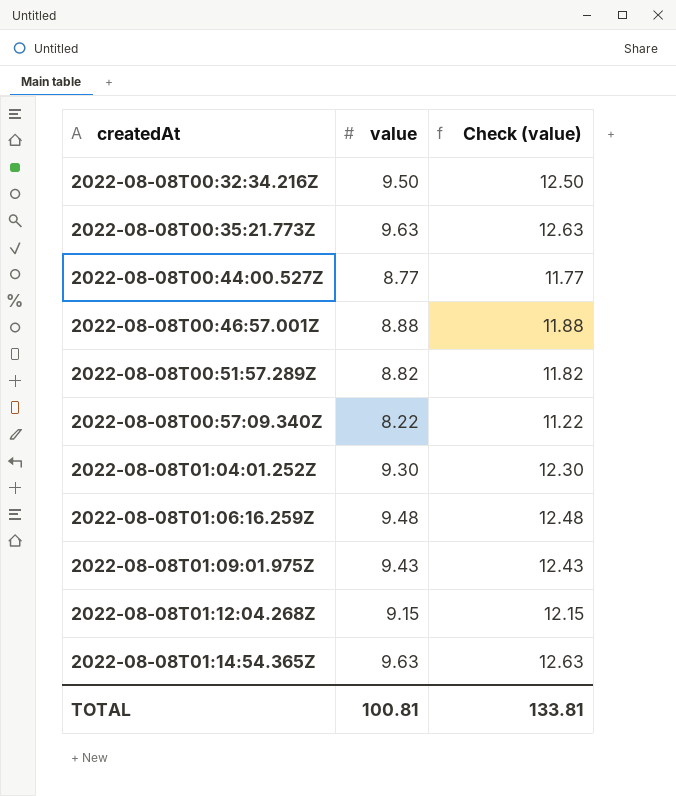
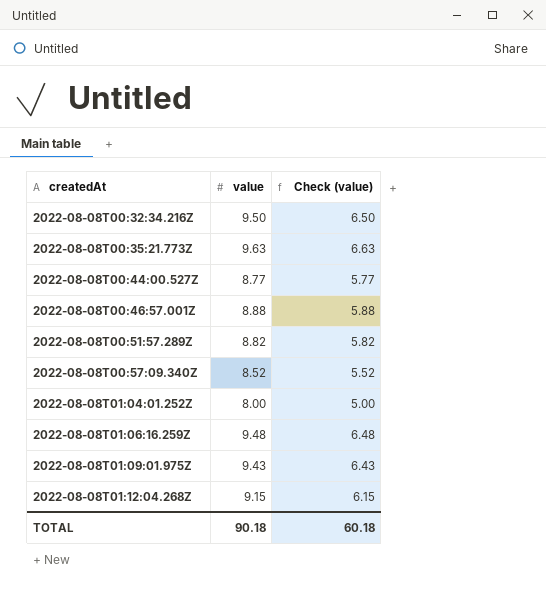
column Check (value) | formula: [value] + 3 -> [value] - 3
row 2022-08-08T01:14:54.365Z: 9.63 | 12.63 -> none
2022-08-08T00:57:09.340Z | value: 8.22 -> 8.52
2022-08-08T01:04:01.252Z | value: 9.30 -> 8.00
TOTAL | value: 100.81 -> 90.18
TOTAL | Check (value): 133.81 -> 60.18

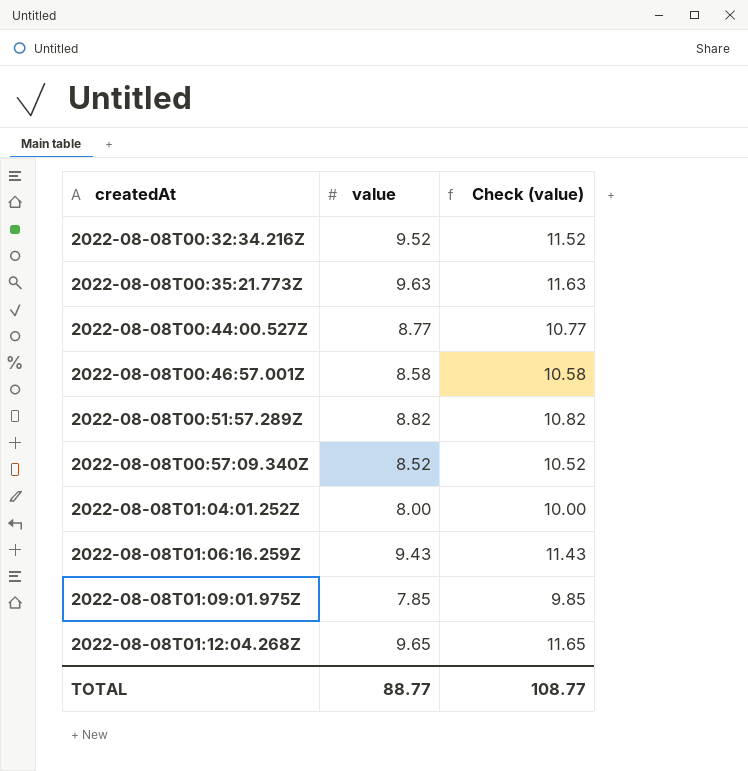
column Check (value) | formula: [value] - 3 -> [value] + 2
2022-08-08T00:32:34.216Z | value: 9.50 -> 9.52
2022-08-08T00:46:57.001Z | value: 8.88 -> 8.58
2022-08-08T01:06:16.259Z | value: 9.48 -> 9.43
2022-08-08T01:09:01.975Z | value: 9.43 -> 7.85
2022-08-08T01:12:04.268Z | value: 9.15 -> 9.65
TOTAL | value: 90.18 -> 88.77
TOTAL | Check (value): 60.18 -> 108.77

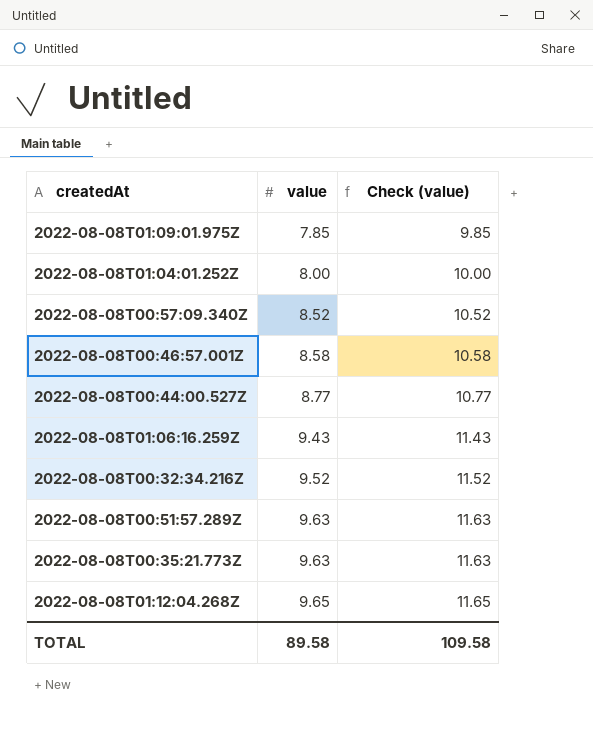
row order: createdAt ascending -> value ascending
2022-08-08T00:51:57.289Z | value: 8.82 -> 9.63
2022-08-08T00:51:57.289Z | Check (value): 10.82 -> 11.63
TOTAL | value: 88.77 -> 89.58
TOTAL | Check (value): 108.77 -> 109.58

